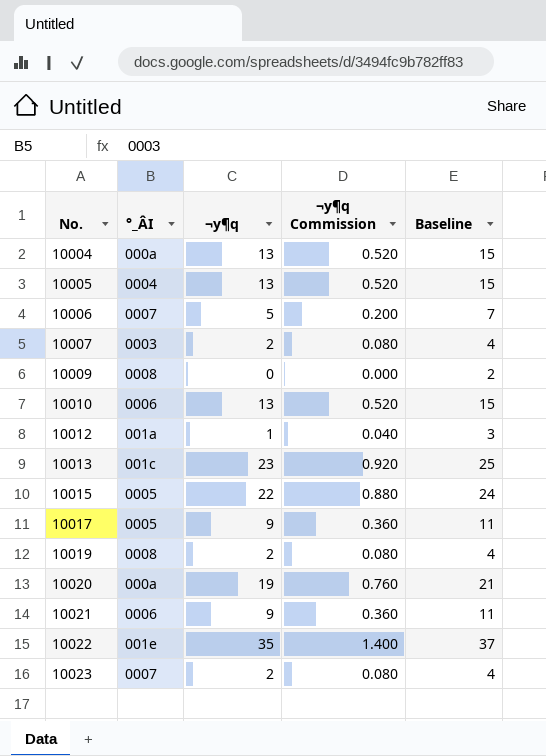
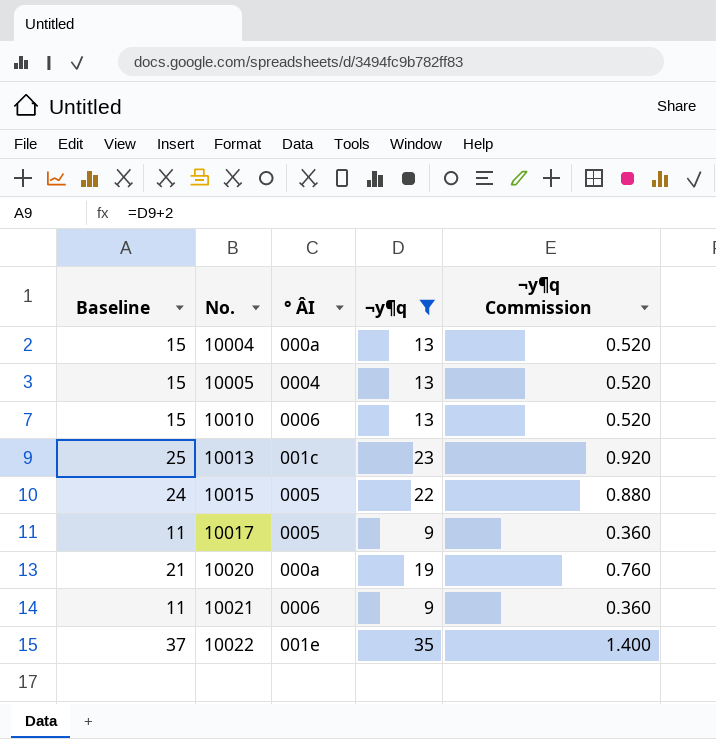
filter: none -> ¬y¶q >= 9
column Baseline | position: 5 -> 1
column name: °_ÂI -> ° ÂI

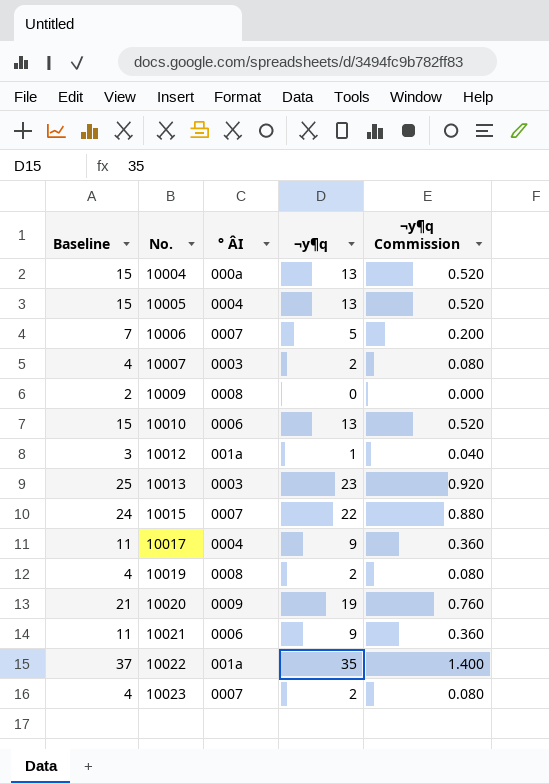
filter: ¬y¶q >= 9 -> none
10013 | ° ÂI: 001c -> 0003
10015 | ° ÂI: 0005 -> 0007
10017 | ° ÂI: 0005 -> 0004
10020 | ° ÂI: 000a -> 0009
10022 | ° ÂI: 001e -> 001a

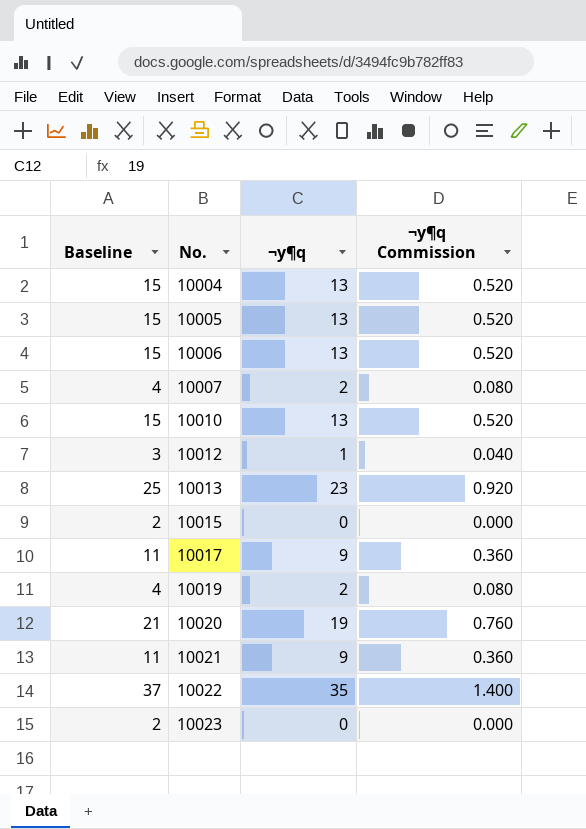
column ° ÂI | position: 3 -> none
row 10009: 2 | 0008 | 0 | 0.000 -> none
10006 | Baseline: 7 -> 15
10006 | ¬y¶q: 5 -> 13
10006 | ¬y¶q Commission: 0.200 -> 0.520
10015 | Baseline: 24 -> 2
10015 | ¬y¶q: 22 -> 0
10015 | ¬y¶q Commission: 0.880 -> 0.000
10023 | Baseline: 4 -> 2
10023 | ¬y¶q: 2 -> 0
10023 | ¬y¶q Commission: 0.080 -> 0.000

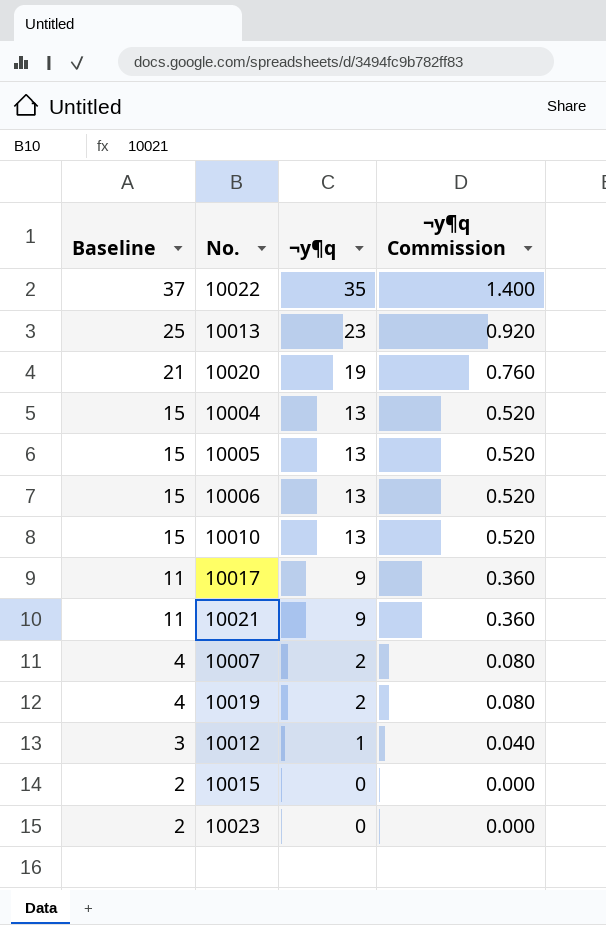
row order: No. ascending -> Baseline descending

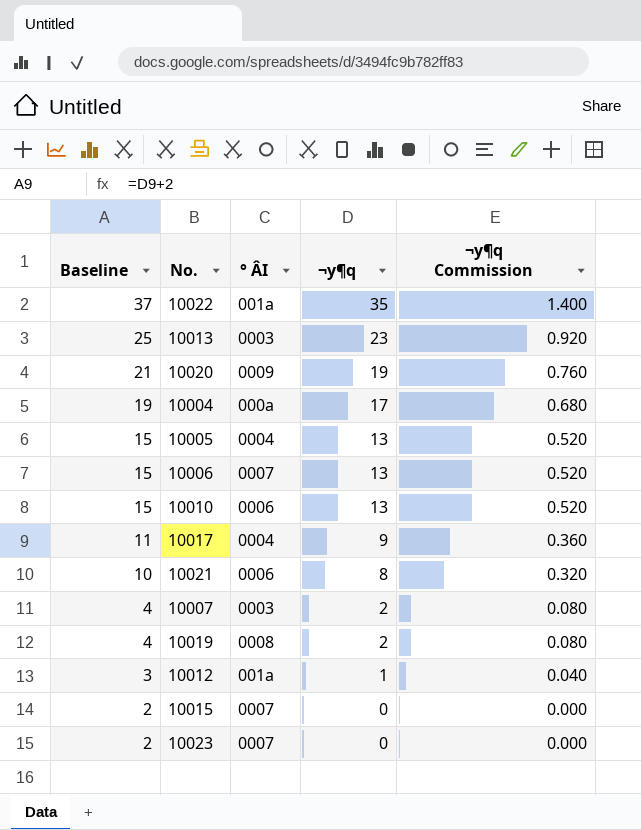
column ° ÂI | position: none -> 3
10004 | Baseline: 15 -> 19
10004 | ¬y¶q: 13 -> 17
10004 | ¬y¶q Commission: 0.520 -> 0.680
10021 | Baseline: 11 -> 10
10021 | ¬y¶q: 9 -> 8
10021 | ¬y¶q Commission: 0.360 -> 0.320

